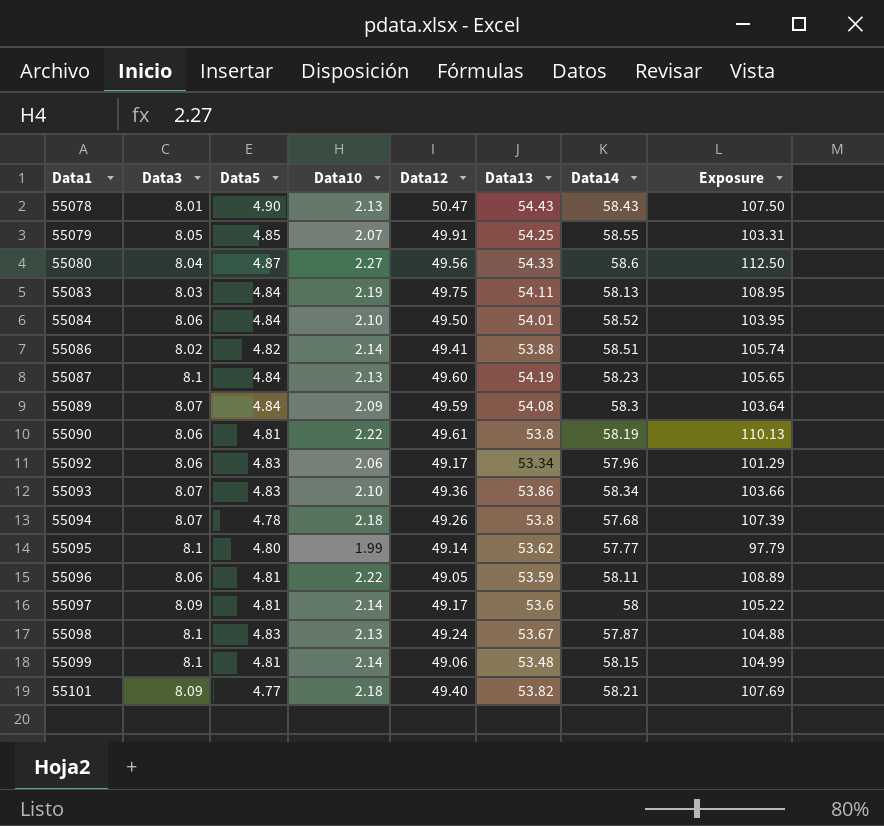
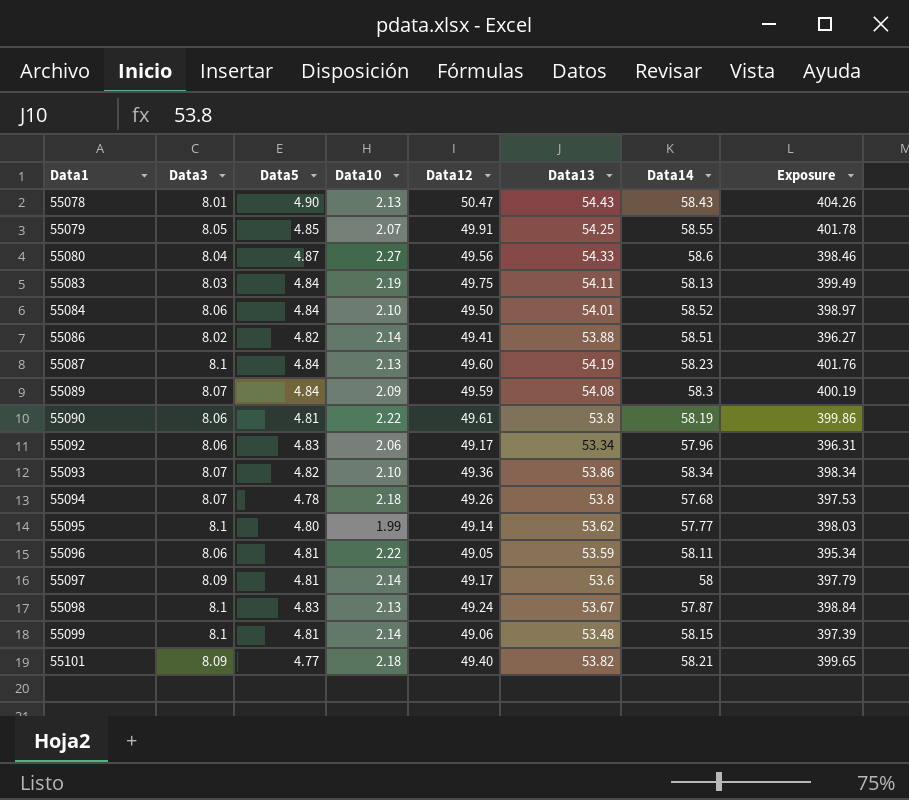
column Exposure | formula: [Data10] * [Data12] -> [Data3] * [Data12]
55093 | Data5: 4.83 -> 4.82

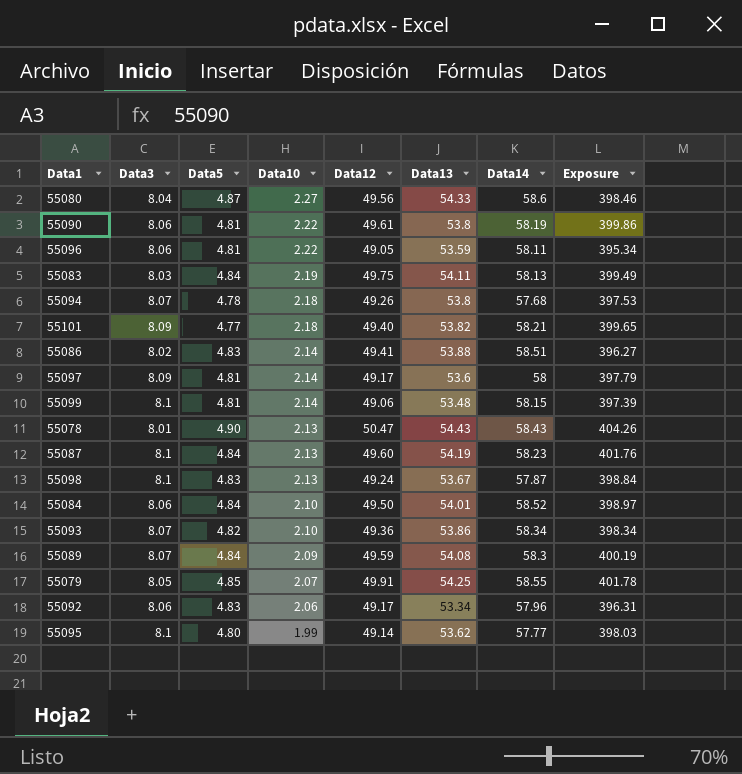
row order: Data1 ascending -> Data10 descending
55086 | Data5: 4.82 -> 4.83

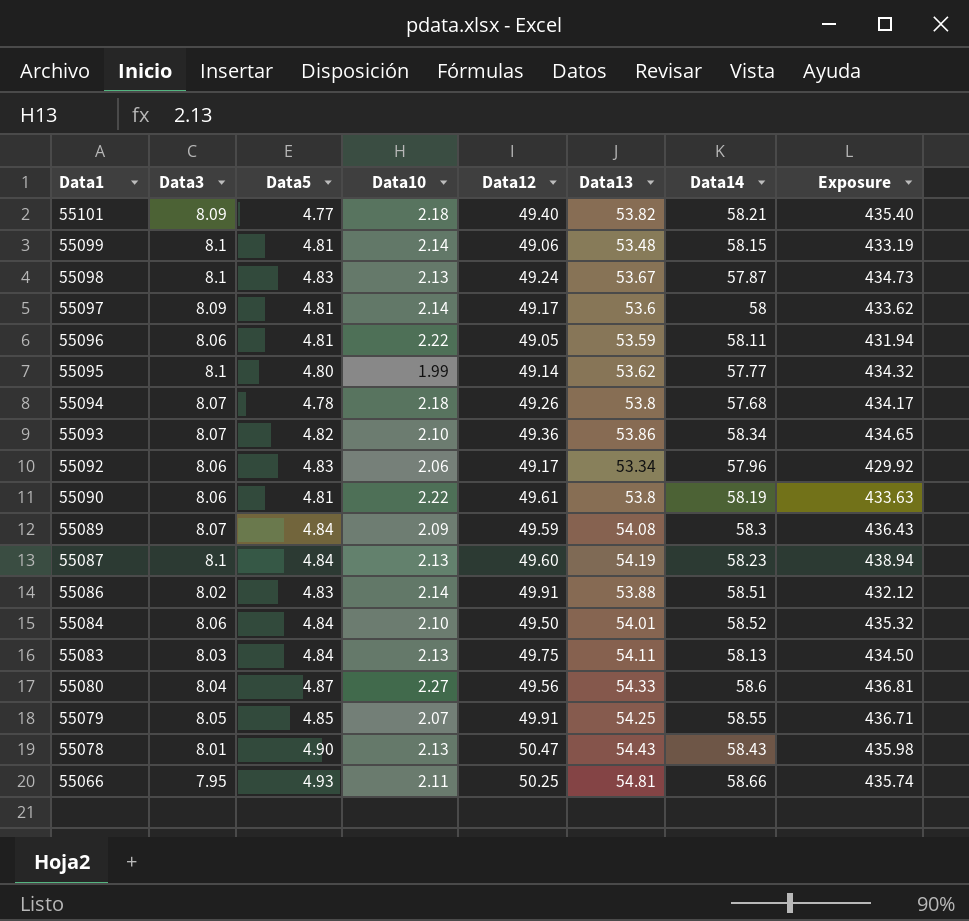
row order: Data10 descending -> Data1 descending
column Exposure | formula: [Data3] * [Data12] -> [Data3] * [Data13]
55086 | Data12: 49.41 -> 49.91
55083 | Data10: 2.19 -> 2.13
row 55066: none -> 7.95 | 4.93 | 2.11 | 50.25 | 54.81 | 58.66 | 435.74

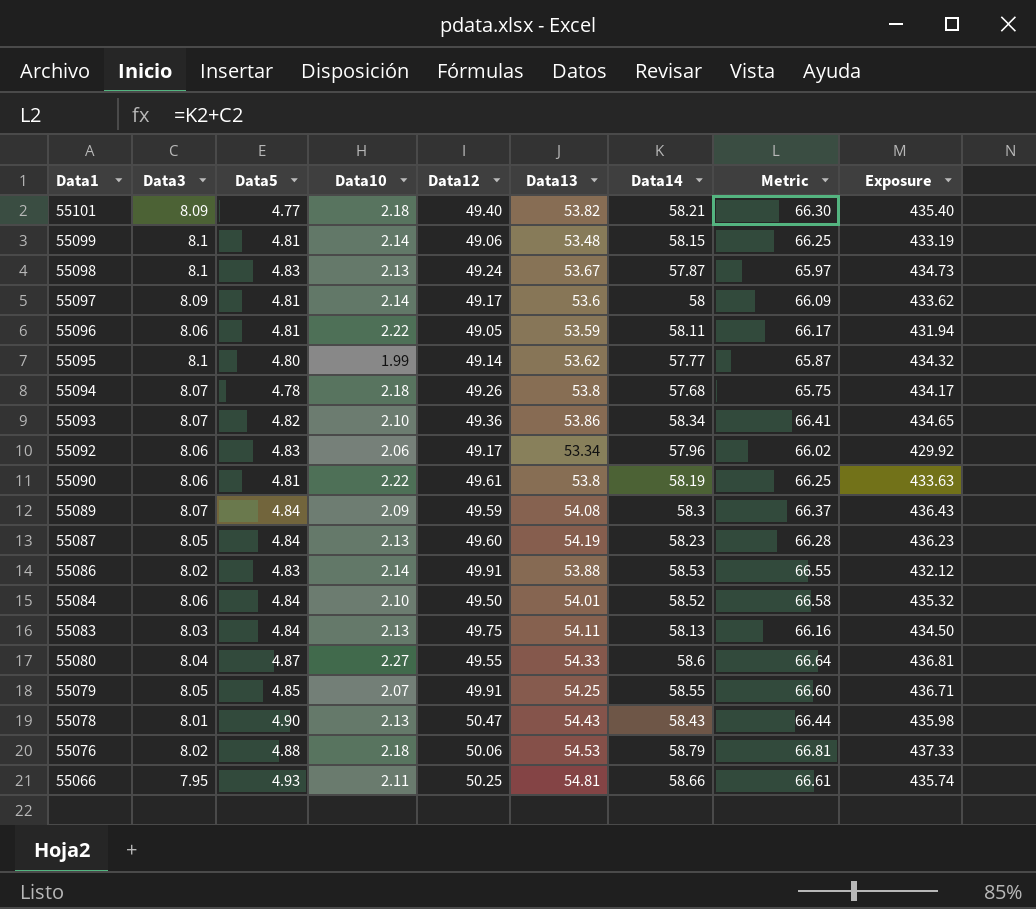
column Metric | formula: none -> [Data3] + [Data14]
55087 | Data3: 8.1 -> 8.05
55087 | Exposure: 438.94 -> 436.23
55086 | Data14: 58.51 -> 58.53
55080 | Data12: 49.56 -> 49.55
row 55076: none -> 8.02 | 4.88 | 2.18 | 50.06 | 54.53 | 58.79 | 66.81 | 437.33

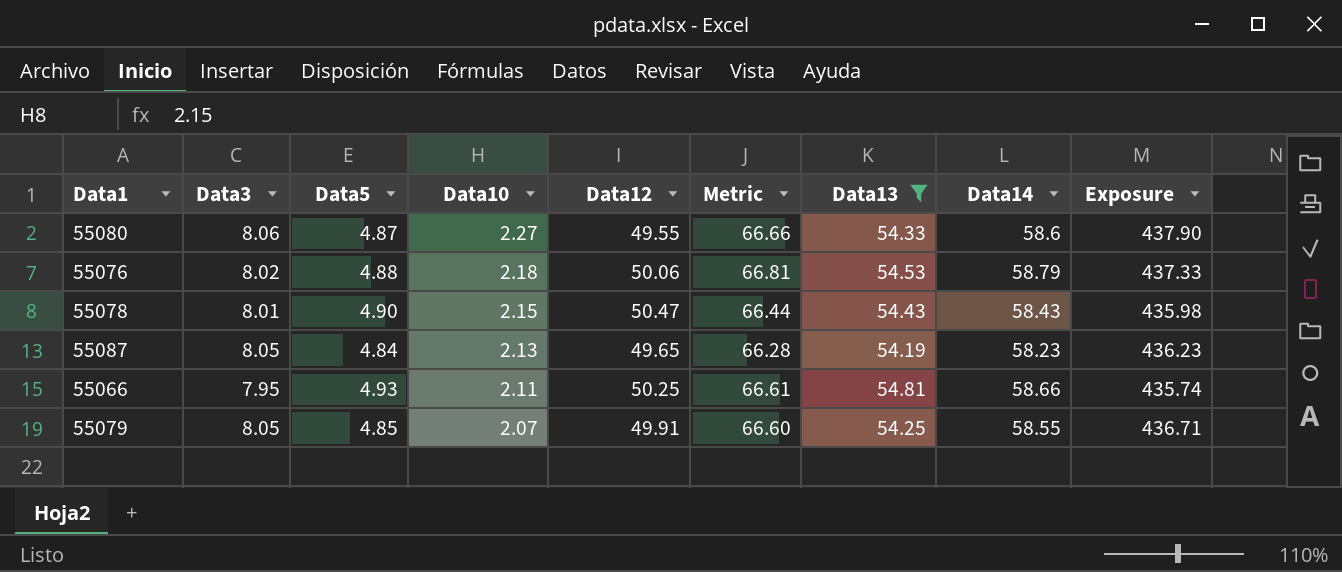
filter: none -> Data13 >= 54.19
row order: Data1 descending -> Data10 descending
column Metric | position: 8 -> 6
55080 | Data3: 8.04 -> 8.06
55080 | Metric: 66.64 -> 66.66
55080 | Exposure: 436.81 -> 437.90
55078 | Data10: 2.13 -> 2.15
55087 | Data12: 49.60 -> 49.65

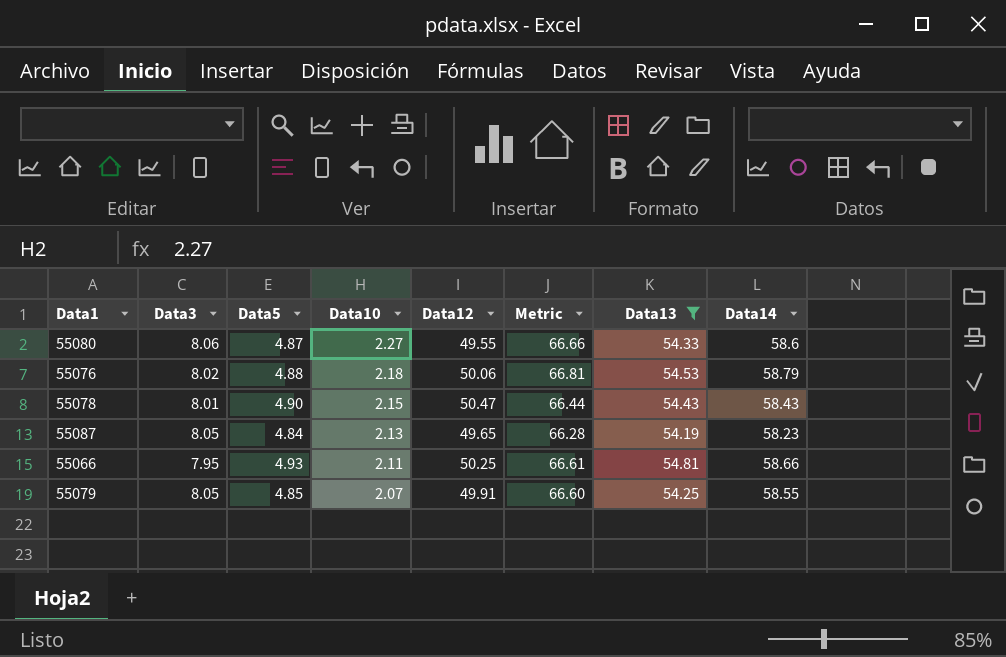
column Exposure | formula: [Data3] * [Data13] -> none

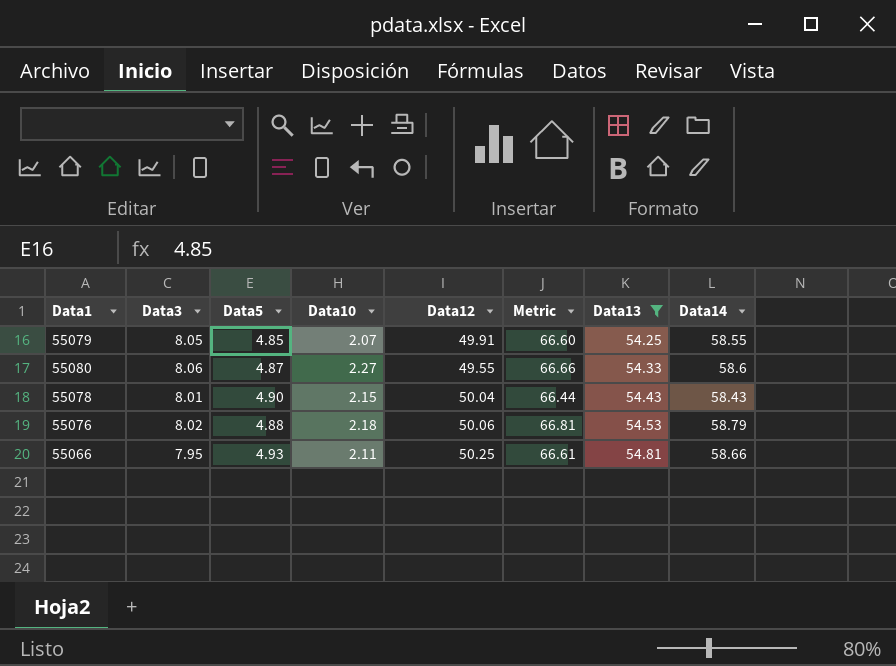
row order: Data10 descending -> Data13 ascending
row 55087: 8.05 | 4.84 | 2.13 | 49.65 | 66.28 | 54.19 | 58.23 -> none
55078 | Data12: 50.47 -> 50.04

